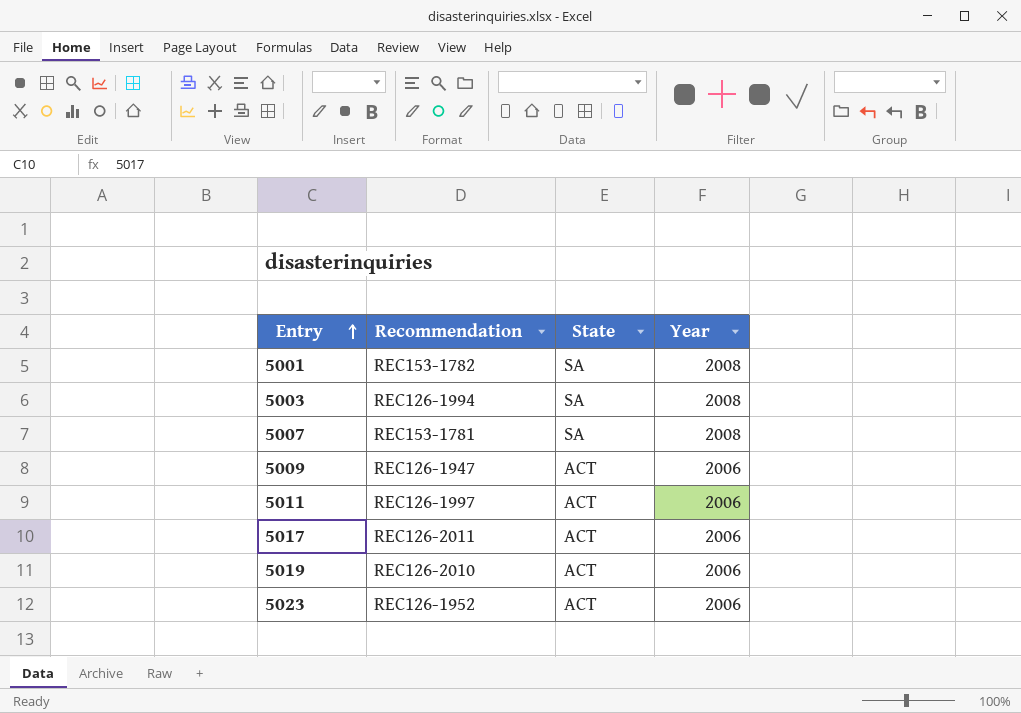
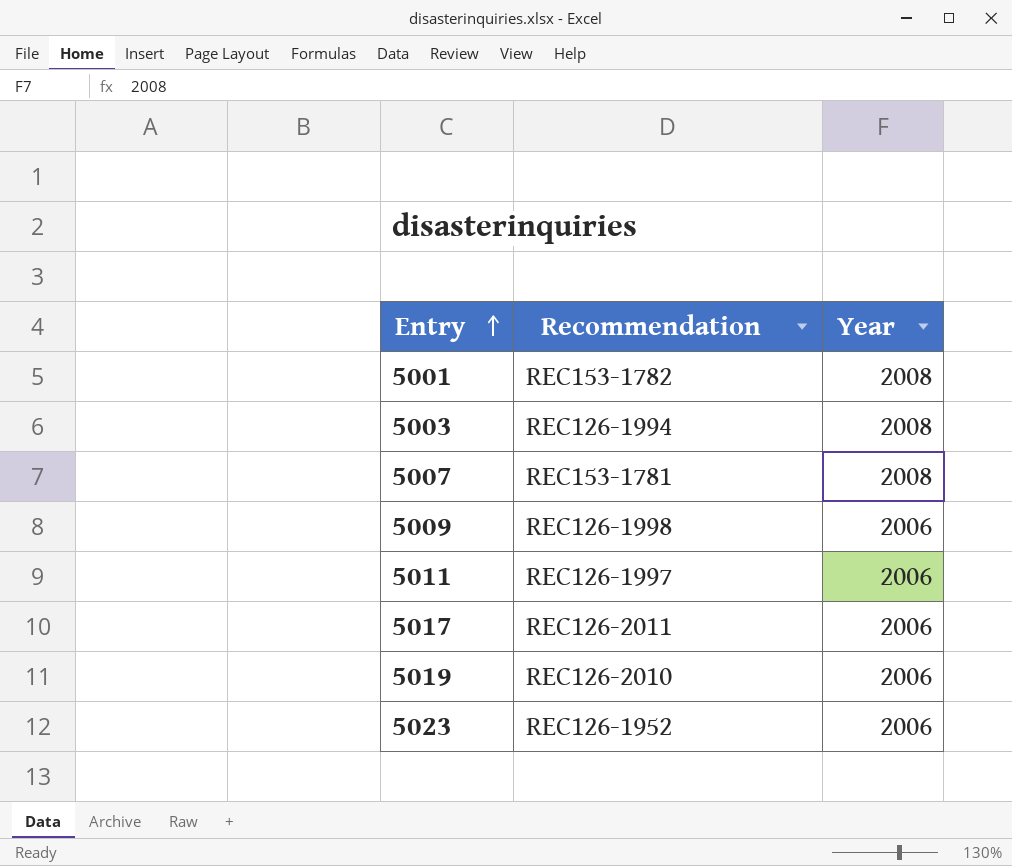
column State | position: 3 -> none
5009 | Recommendation: REC126-1947 -> REC126-1998

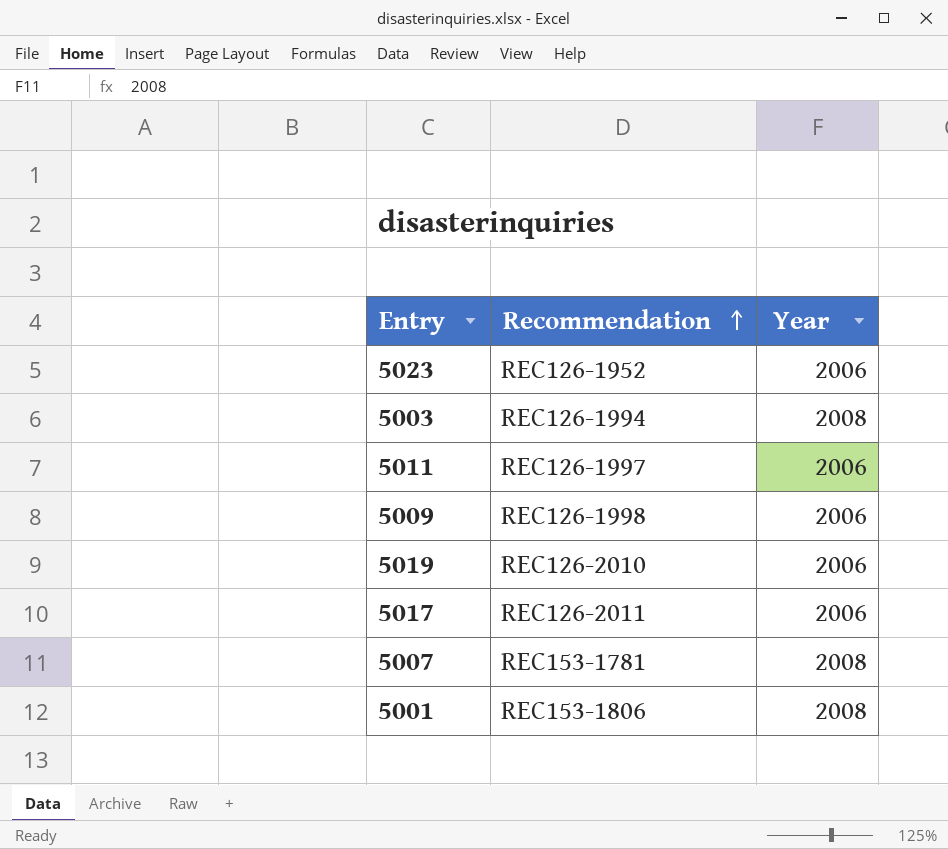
row order: Entry ascending -> Recommendation ascending
5001 | Recommendation: REC153-1782 -> REC153-1806

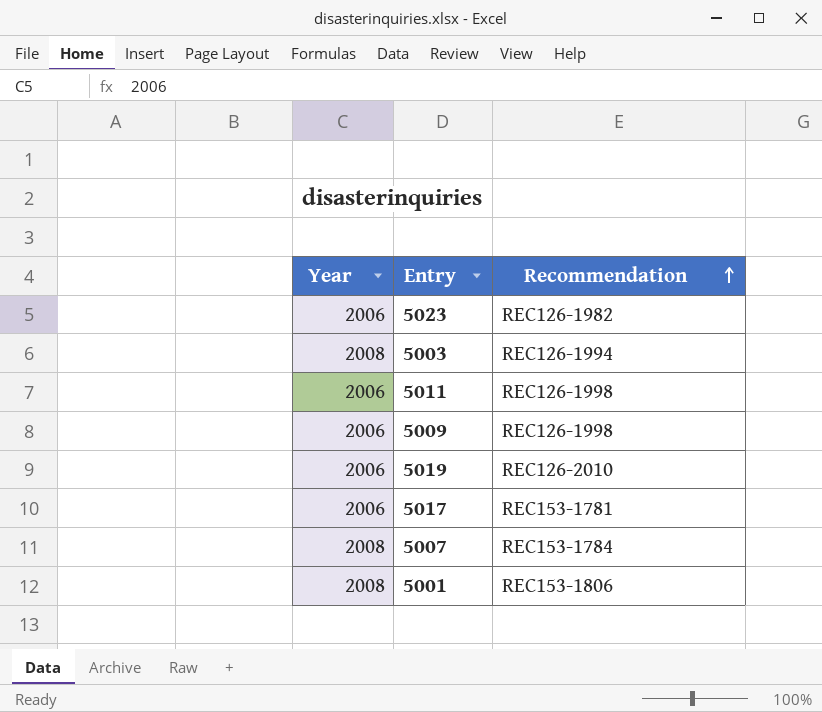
column Year | position: 3 -> 1
5023 | Recommendation: REC126-1952 -> REC126-1982
5011 | Recommendation: REC126-1997 -> REC126-1998
5017 | Recommendation: REC126-2011 -> REC153-1781
5007 | Recommendation: REC153-1781 -> REC153-1784

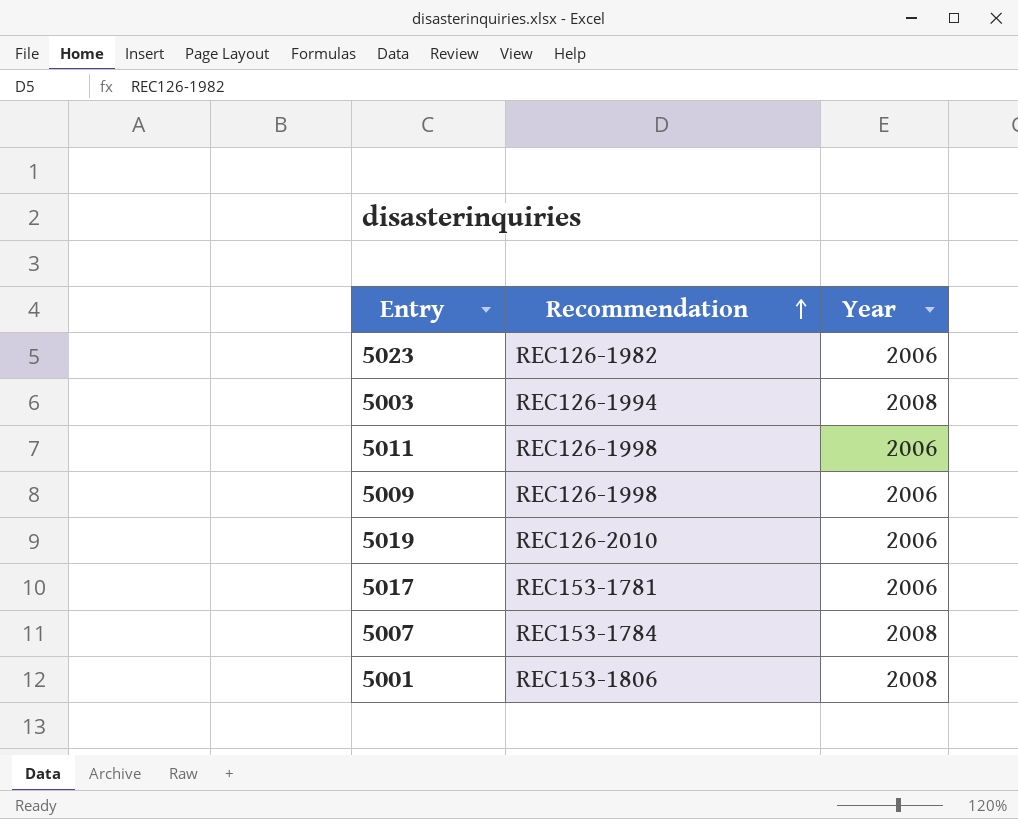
column Year | position: 1 -> 3

